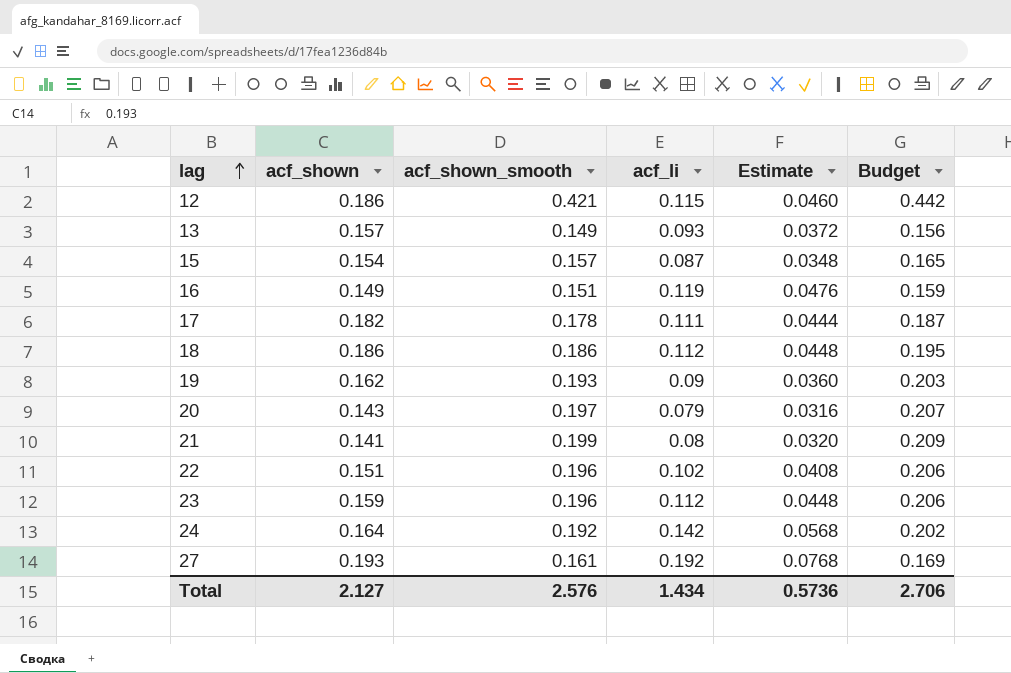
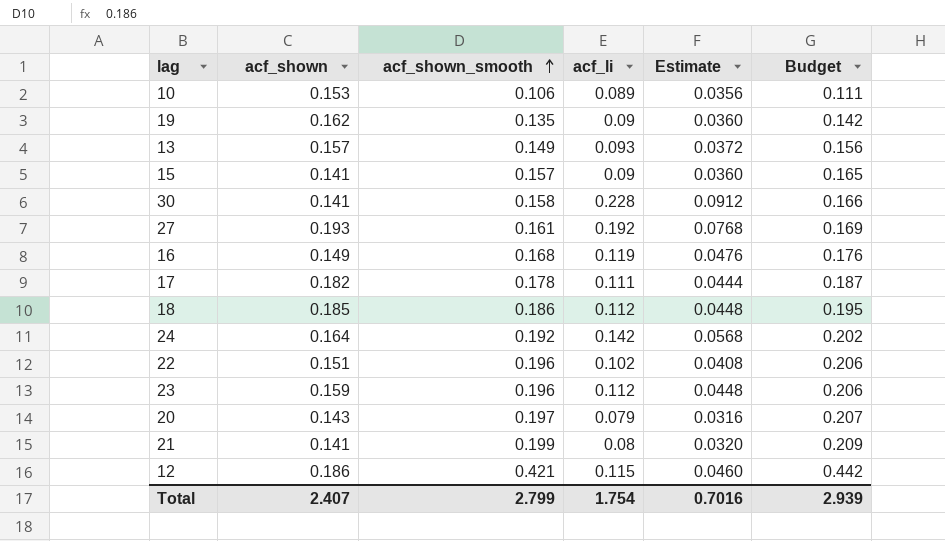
row order: lag ascending -> acf_shown_smooth ascending
row 10: none -> 0.153 | 0.106 | 0.089 | 0.0356 | 0.111
19 | acf_shown_smooth: 0.193 -> 0.135
19 | Budget: 0.203 -> 0.142
15 | acf_shown: 0.154 -> 0.141
15 | acf_li: 0.087 -> 0.09
15 | Estimate: 0.0348 -> 0.0360
row 30: none -> 0.141 | 0.158 | 0.228 | 0.0912 | 0.166
16 | acf_shown_smooth: 0.151 -> 0.168
16 | Budget: 0.159 -> 0.176
18 | acf_shown: 0.186 -> 0.185
Total | acf_shown: 2.127 -> 2.407
Total | acf_shown_smooth: 2.576 -> 2.799
Total | acf_li: 1.434 -> 1.754
Total | Estimate: 0.5736 -> 0.7016
Total | Budget: 2.706 -> 2.939

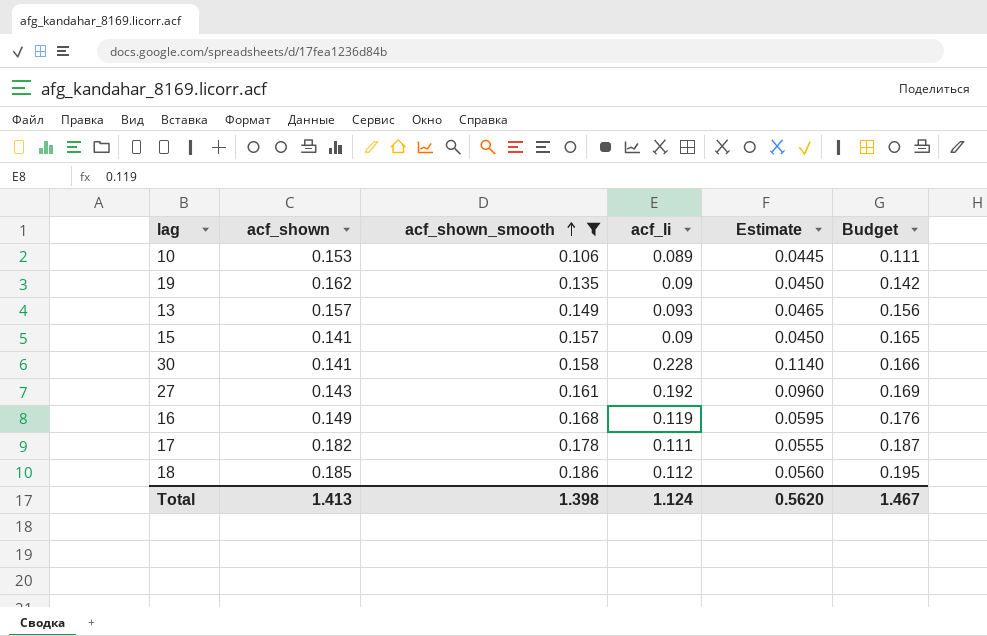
filter: none -> acf_shown_smooth <= 0.186
column Estimate | formula: [acf_li] * 0.4 -> [acf_li] * 0.5
27 | acf_shown: 0.193 -> 0.143
Total | acf_shown: 2.407 -> 1.413
Total | acf_shown_smooth: 2.799 -> 1.398
Total | acf_li: 1.754 -> 1.124
Total | Estimate: 0.7016 -> 0.5620
Total | Budget: 2.939 -> 1.467

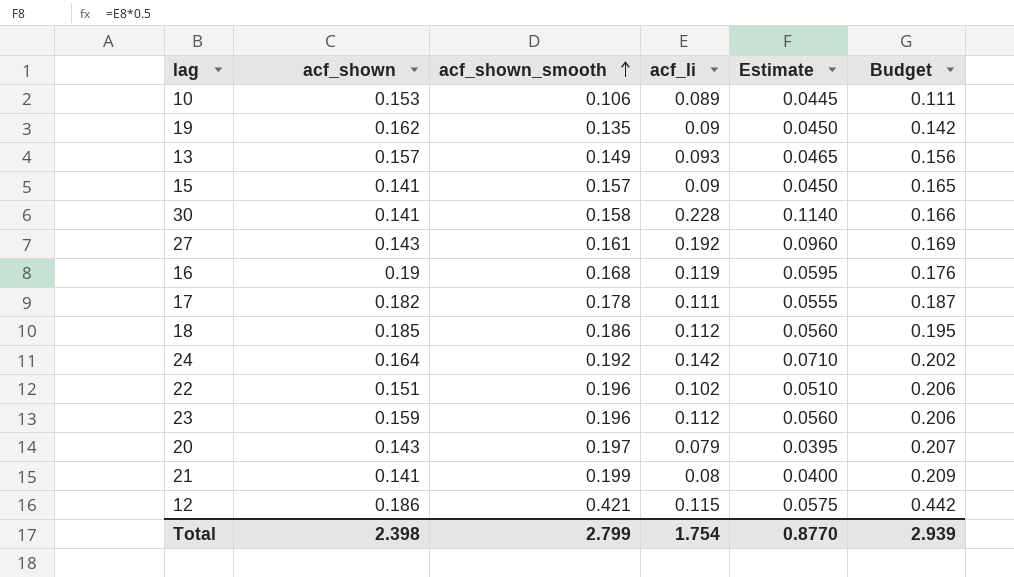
filter: acf_shown_smooth <= 0.186 -> none
16 | acf_shown: 0.149 -> 0.19
Total | acf_shown: 1.413 -> 2.398
Total | acf_shown_smooth: 1.398 -> 2.799
Total | acf_li: 1.124 -> 1.754
Total | Estimate: 0.5620 -> 0.8770
Total | Budget: 1.467 -> 2.939

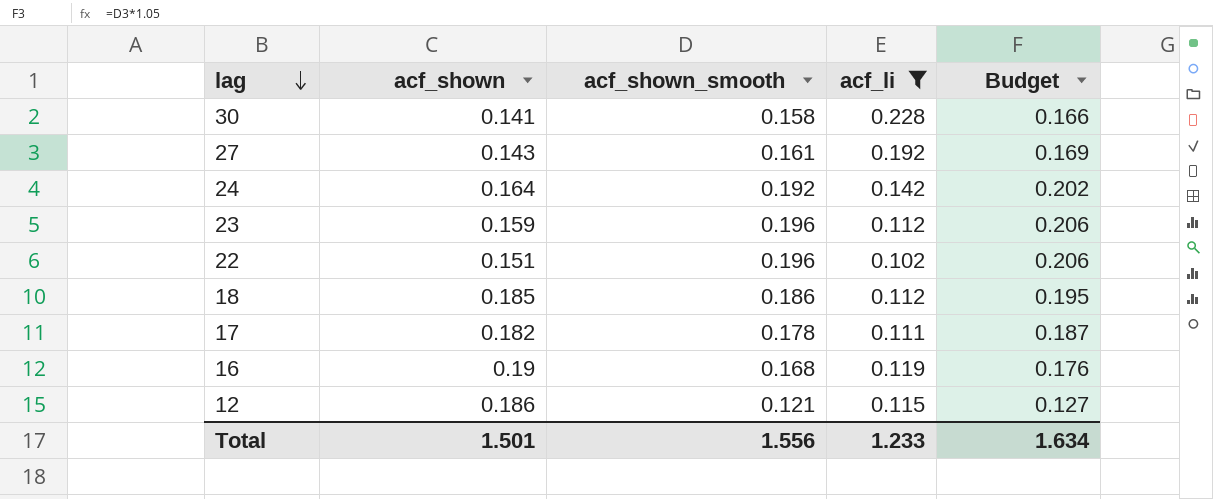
filter: none -> acf_li >= 0.102
row order: acf_shown_smooth ascending -> lag descending
column Estimate | formula: [acf_li] * 0.5 -> none
12 | acf_shown_smooth: 0.421 -> 0.121
12 | Budget: 0.442 -> 0.127
Total | acf_shown: 2.398 -> 1.501
Total | acf_shown_smooth: 2.799 -> 1.556
Total | acf_li: 1.754 -> 1.233
Total | Budget: 2.939 -> 1.634

